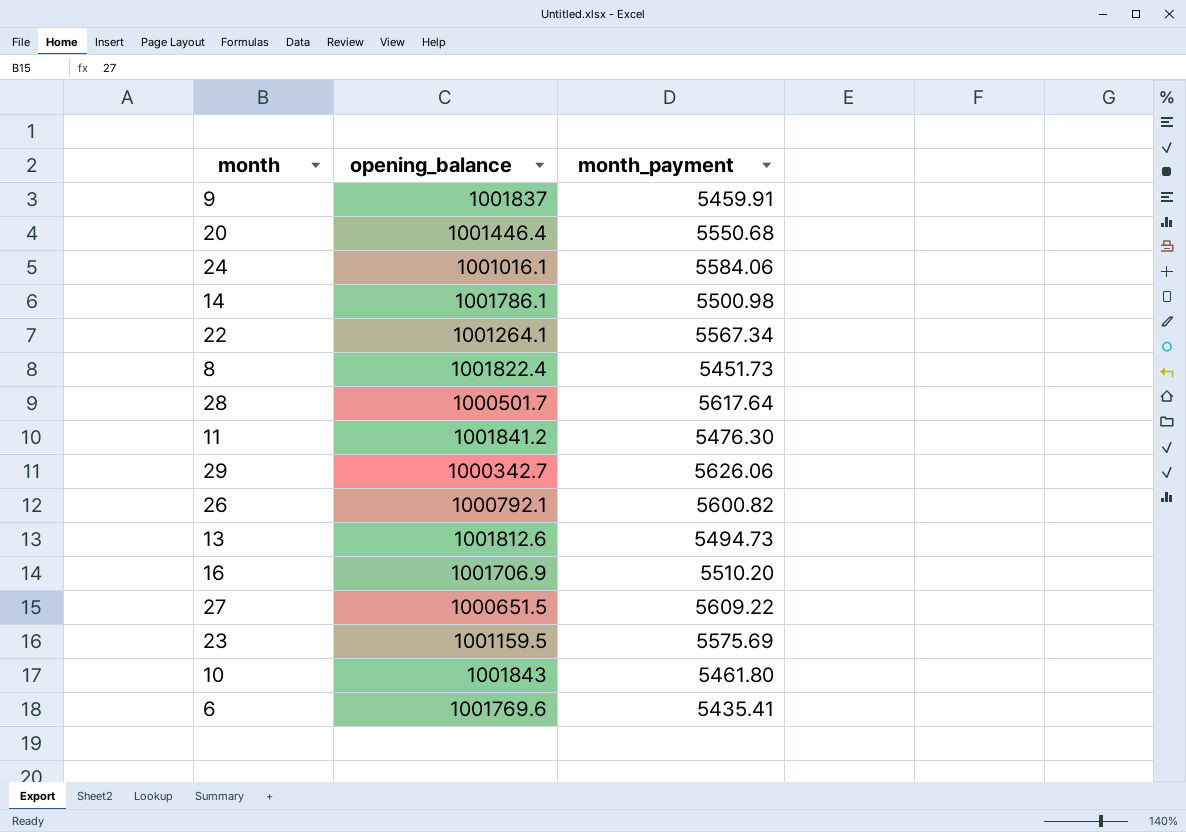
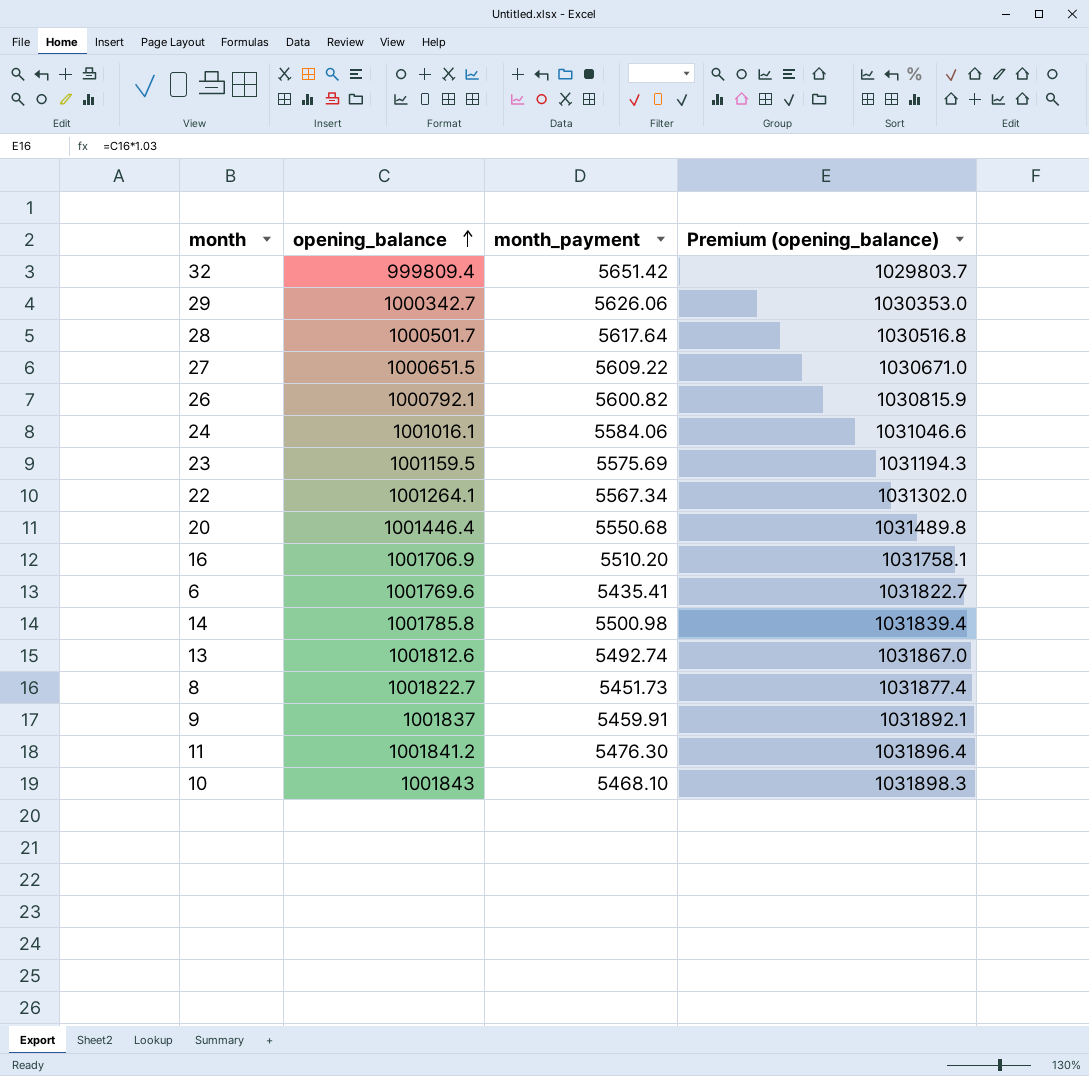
row order: none -> opening_balance ascending
column Premium (opening_balance) | formula: none -> [opening_balance] * 1.03
row 32: none -> 999809.4 | 5651.42 | 1029803.7
14 | opening_balance: 1001786.1 -> 1001785.8
13 | month_payment: 5494.73 -> 5492.74
8 | opening_balance: 1001822.4 -> 1001822.7
10 | month_payment: 5461.80 -> 5468.10

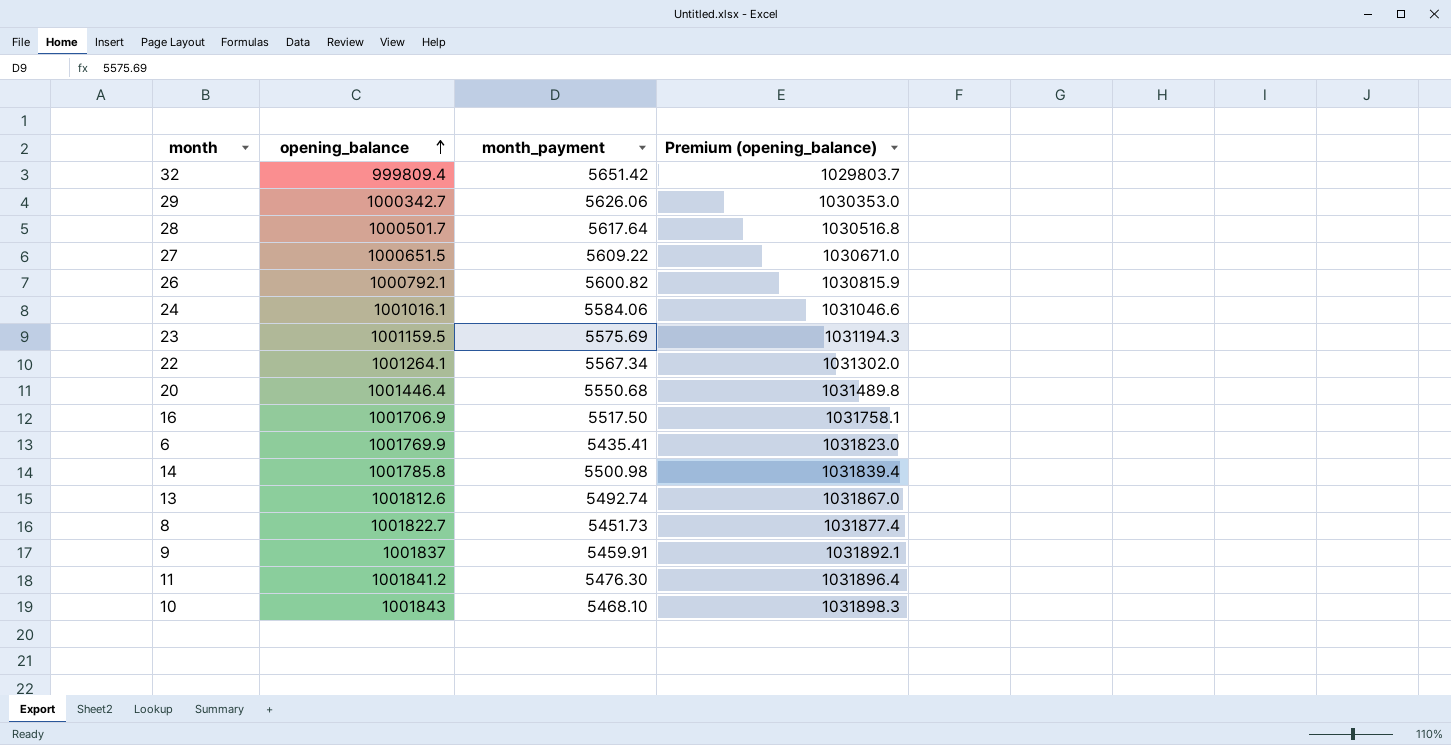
16 | month_payment: 5510.20 -> 5517.50
6 | opening_balance: 1001769.6 -> 1001769.9
6 | Premium (opening_balance): 1031822.7 -> 1031823.0

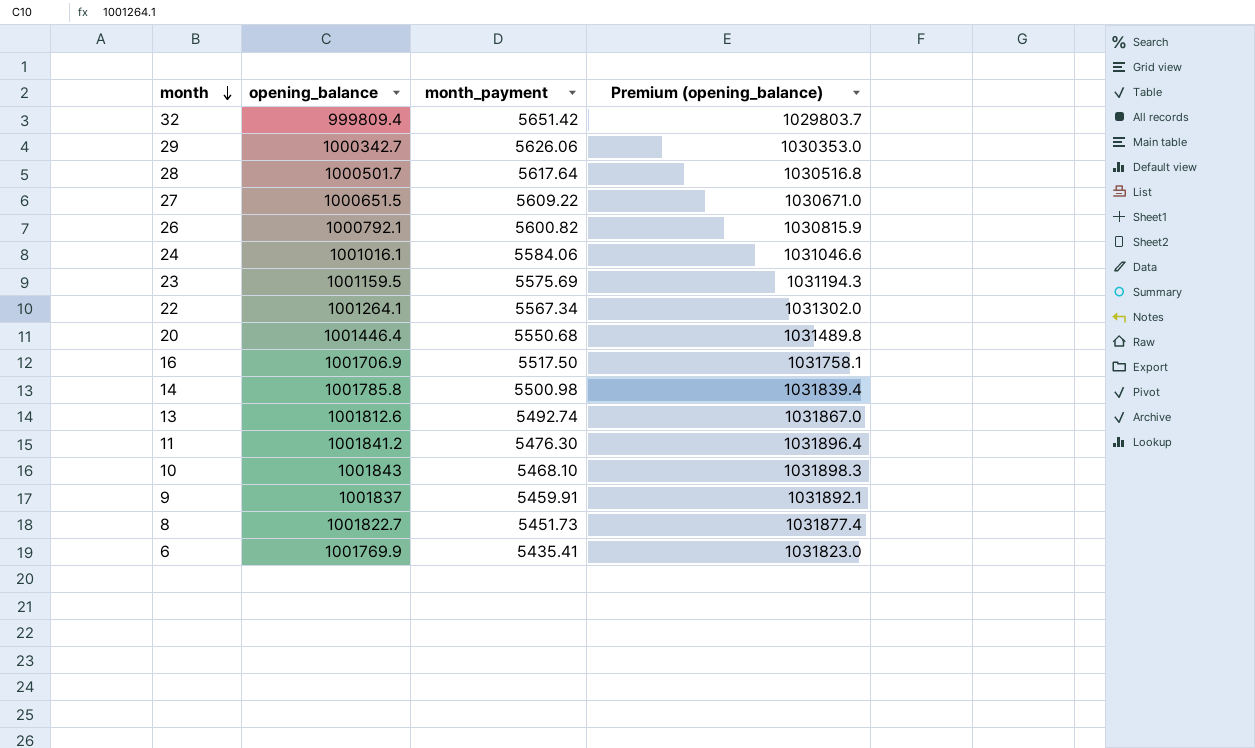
row order: opening_balance ascending -> month descending

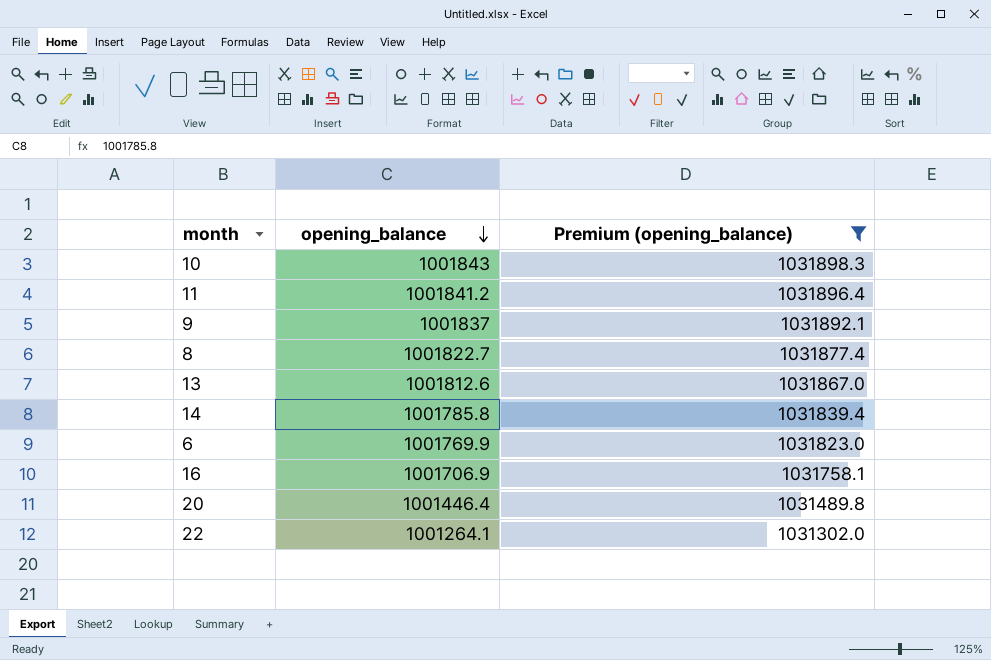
filter: none -> Premium (opening_balance) >= 1031302.0
row order: month descending -> opening_balance descending
column month_payment | position: 3 -> none

